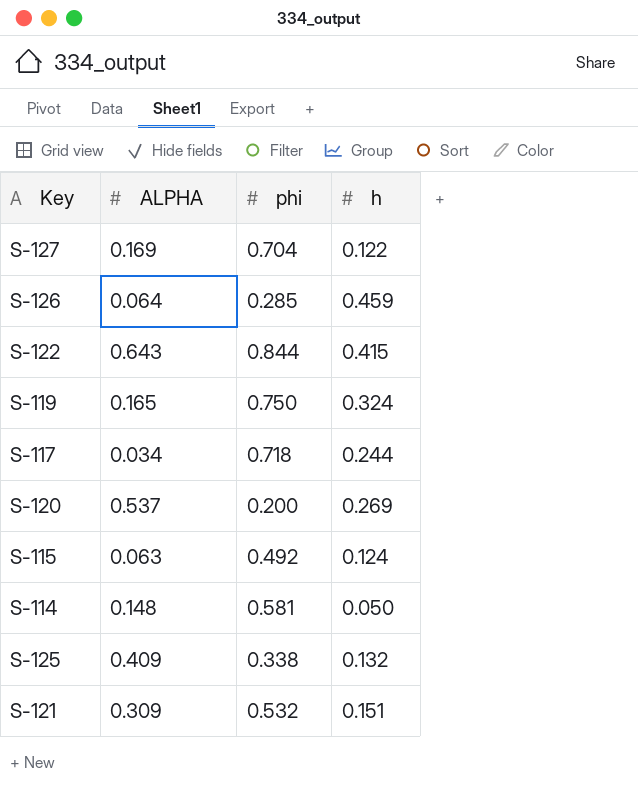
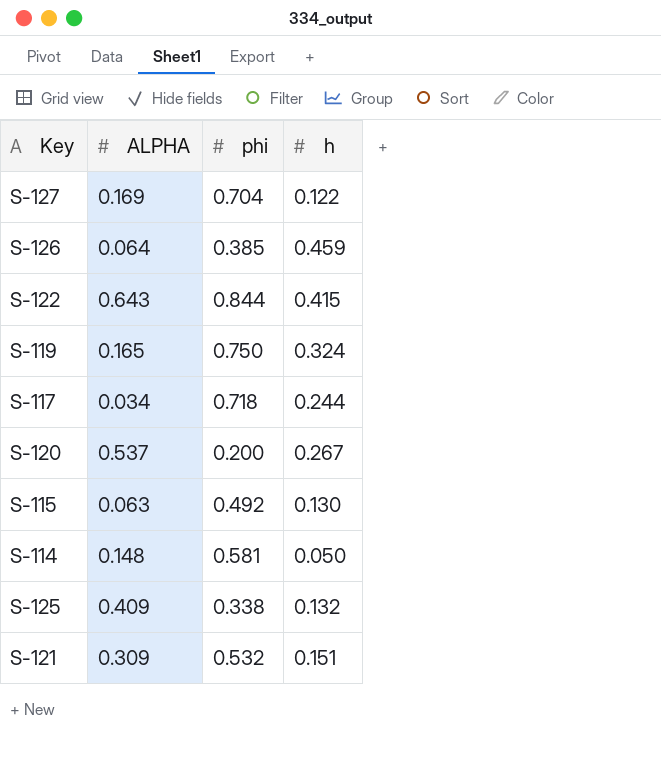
S-126 | phi: 0.285 -> 0.385
S-120 | h: 0.269 -> 0.267
S-115 | h: 0.124 -> 0.130

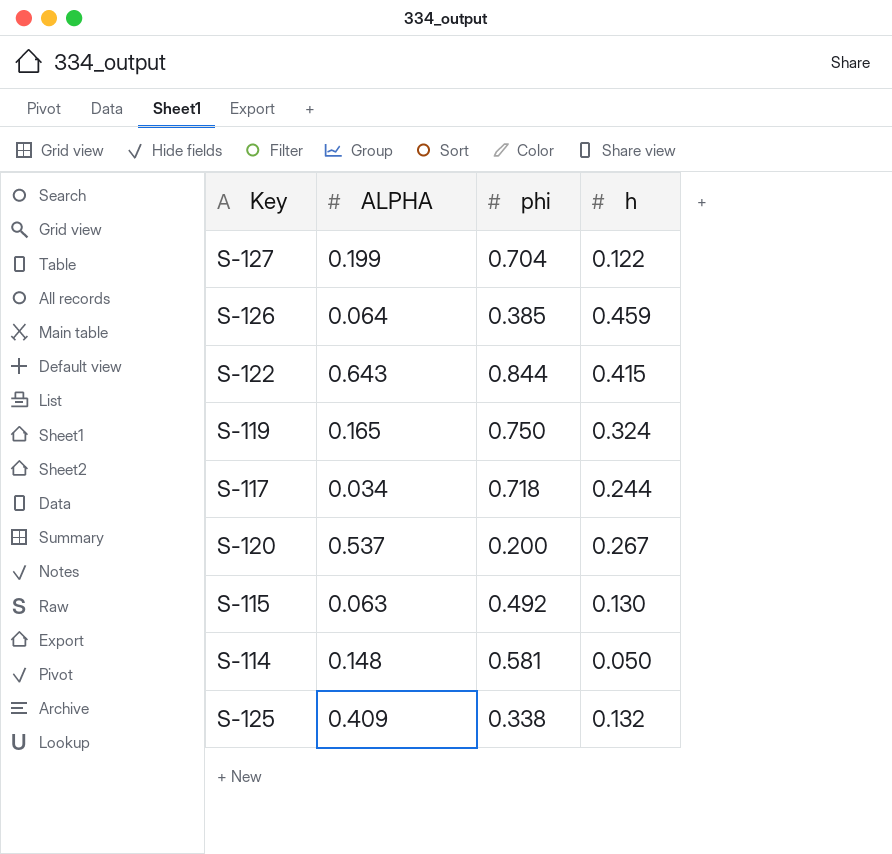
row S-121: 0.309 | 0.532 | 0.151 -> none
S-127 | ALPHA: 0.169 -> 0.199

